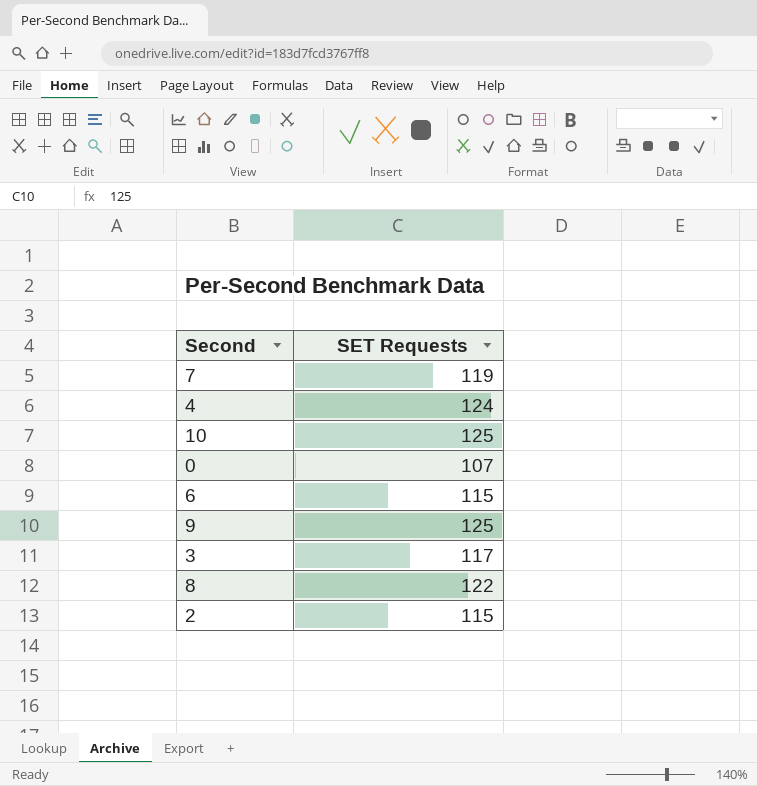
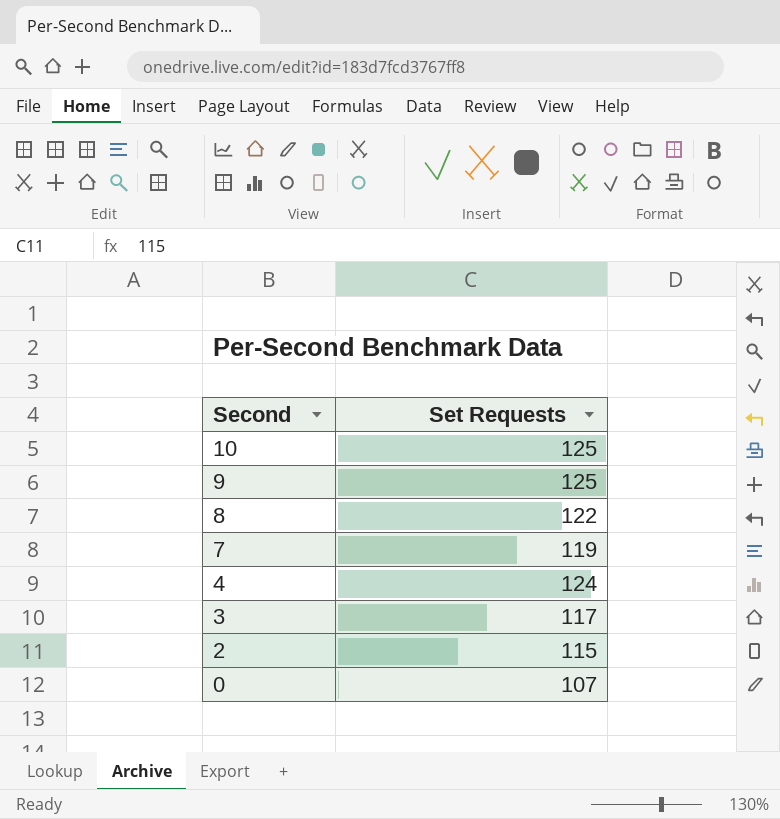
row order: none -> Second descending
column name: SET Requests -> Set Requests
row 6: 115 -> none

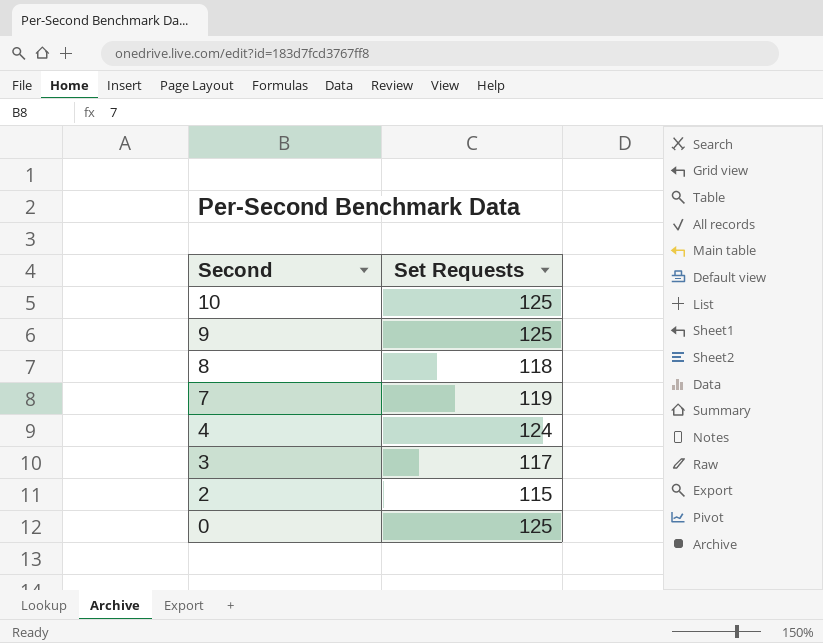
8 | Set Requests: 122 -> 118
0 | Set Requests: 107 -> 125

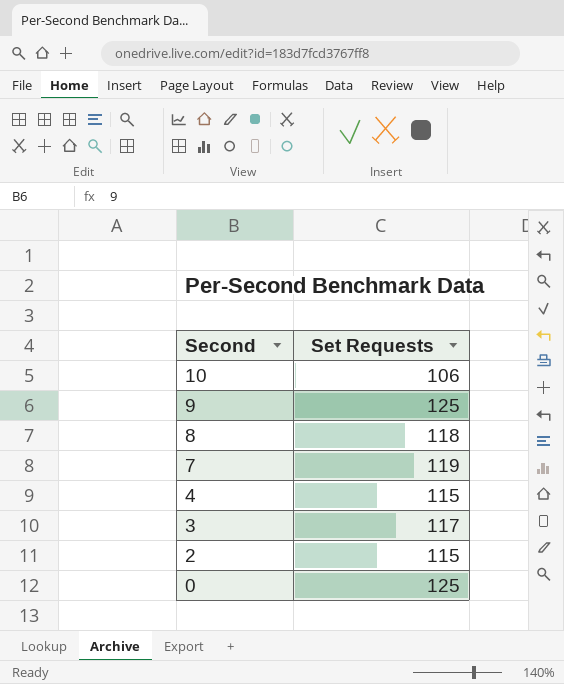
10 | Set Requests: 125 -> 106
4 | Set Requests: 124 -> 115

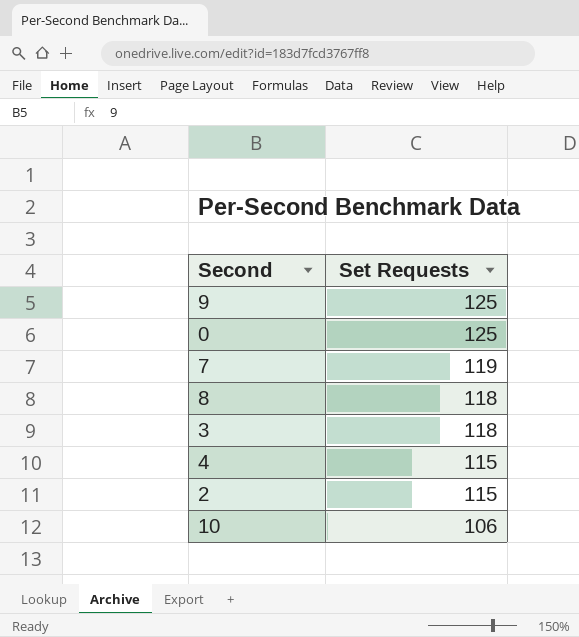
row order: Second descending -> Set Requests descending
3 | Set Requests: 117 -> 118

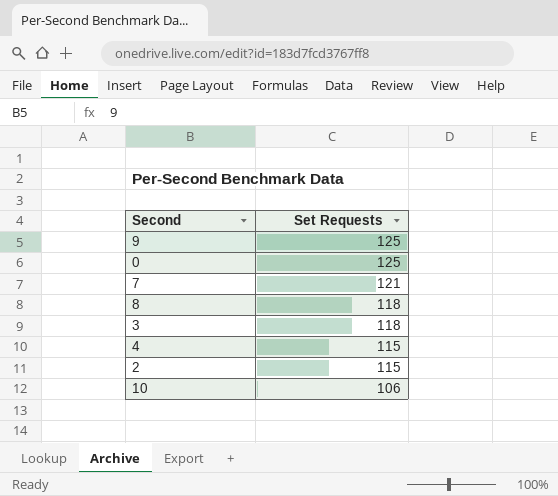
7 | Set Requests: 119 -> 121

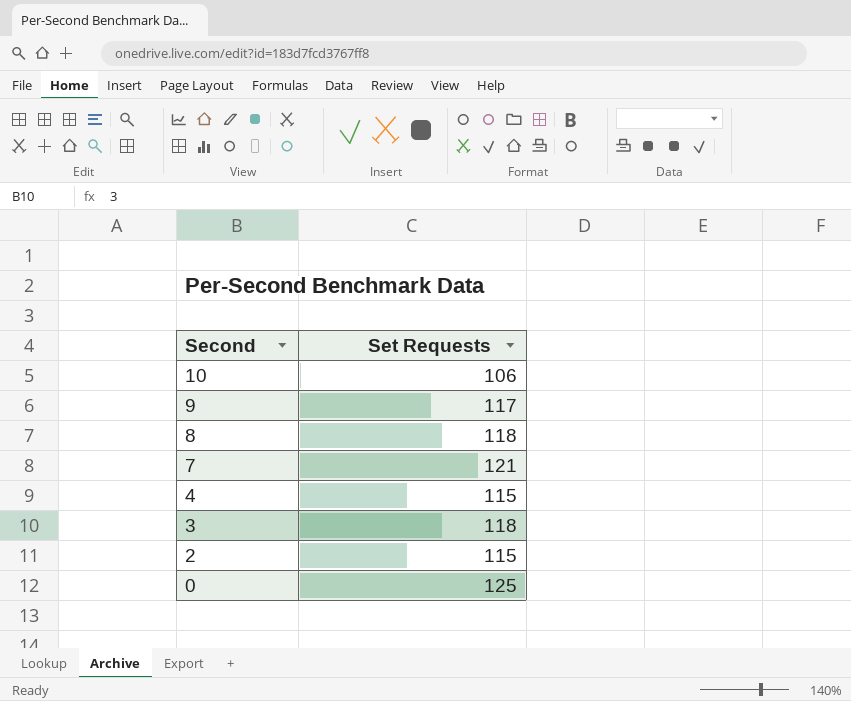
row order: Set Requests descending -> Second descending
9 | Set Requests: 125 -> 117

